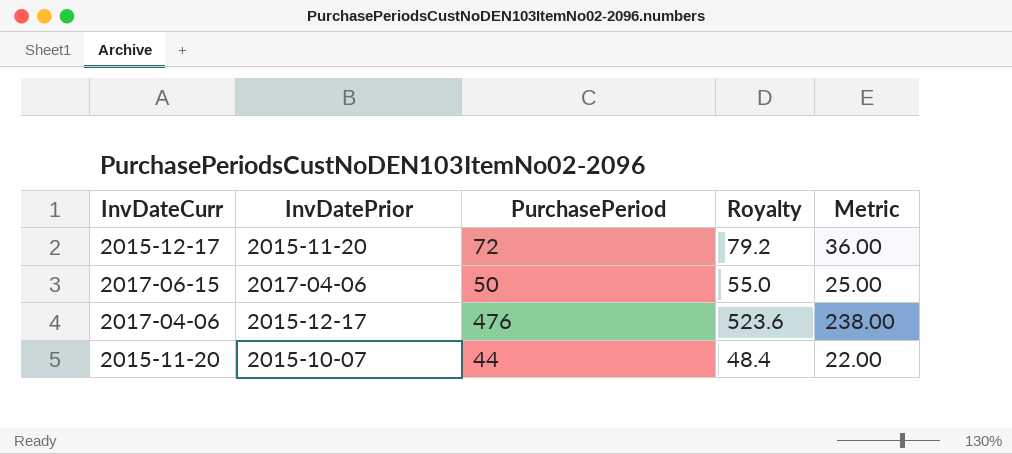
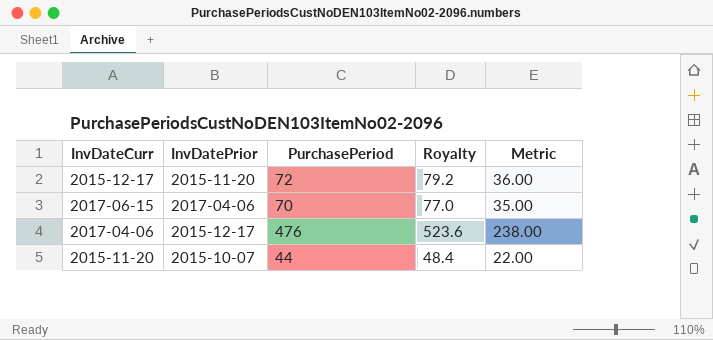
2017-06-15 | PurchasePeriod: 50 -> 70
2017-06-15 | Royalty: 55.0 -> 77.0
2017-06-15 | Metric: 25.00 -> 35.00

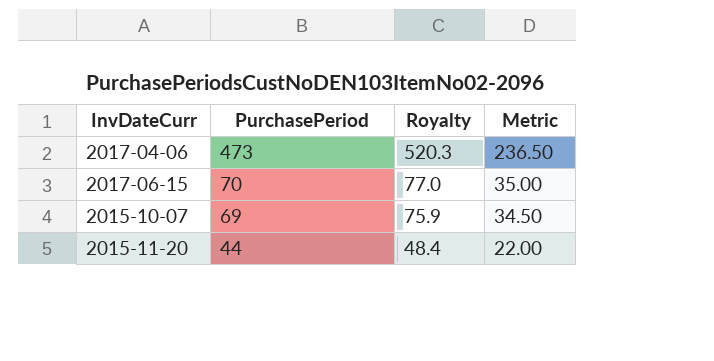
row order: none -> PurchasePeriod descending
column InvDatePrior | position: 2 -> none
row 2015-12-17: 2015-11-20 | 72 | 79.2 | 36.00 -> none
2017-04-06 | PurchasePeriod: 476 -> 473
2017-04-06 | Royalty: 523.6 -> 520.3
2017-04-06 | Metric: 238.00 -> 236.50
row 2015-10-07: none -> 69 | 75.9 | 34.50

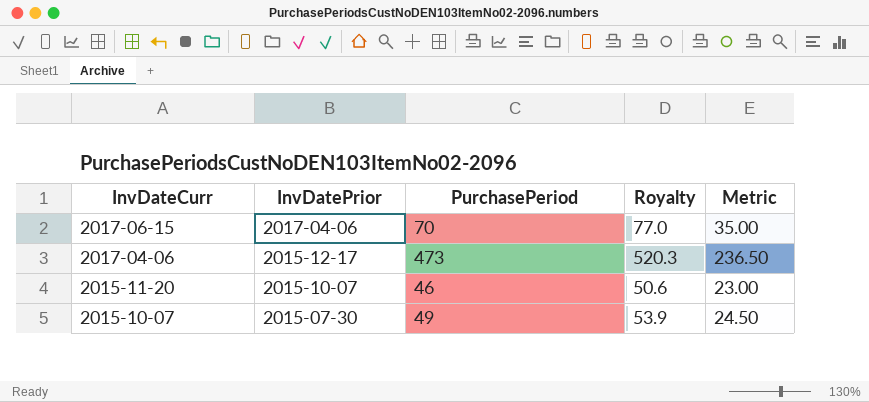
row order: PurchasePeriod descending -> InvDateCurr descending
column InvDatePrior | position: none -> 2
2015-11-20 | PurchasePeriod: 44 -> 46
2015-11-20 | Royalty: 48.4 -> 50.6
2015-11-20 | Metric: 22.00 -> 23.00
2015-10-07 | PurchasePeriod: 69 -> 49
2015-10-07 | Royalty: 75.9 -> 53.9
2015-10-07 | Metric: 34.50 -> 24.50

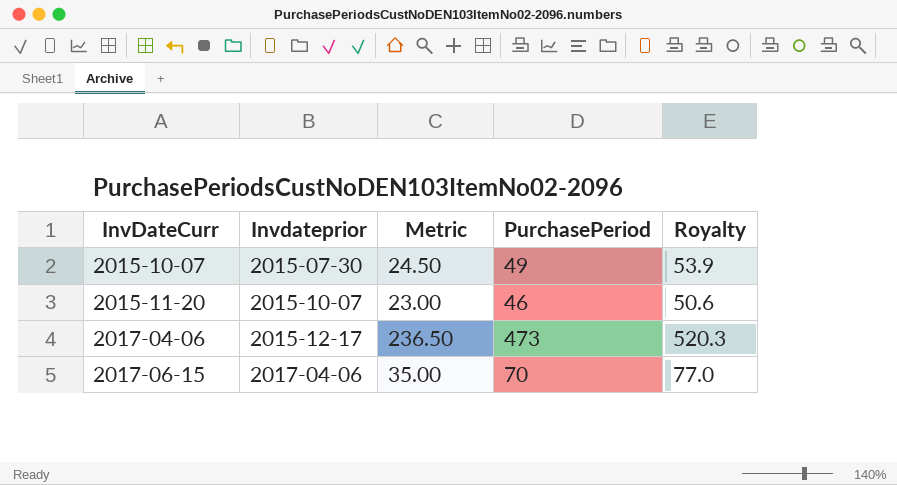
row order: InvDateCurr descending -> InvDateCurr ascending
column name: InvDatePrior -> Invdateprior
column Metric | position: 5 -> 3

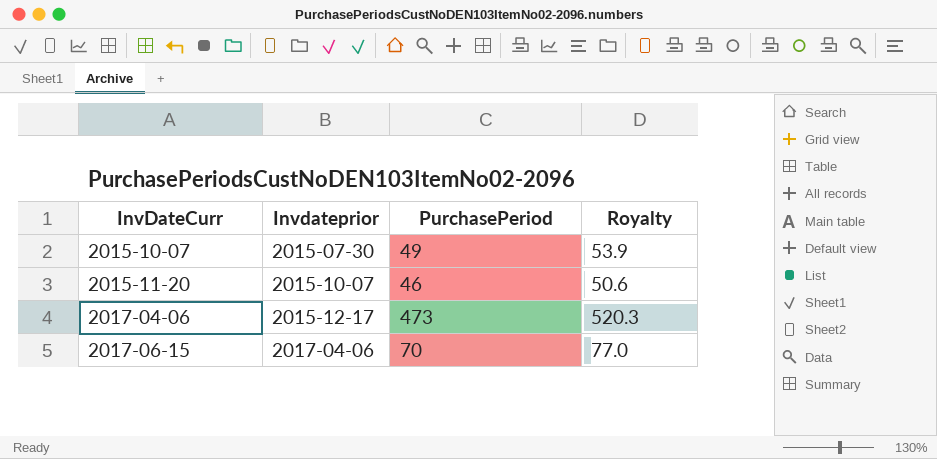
column Metric | formula: [PurchasePeriod] * 0.5 -> none

